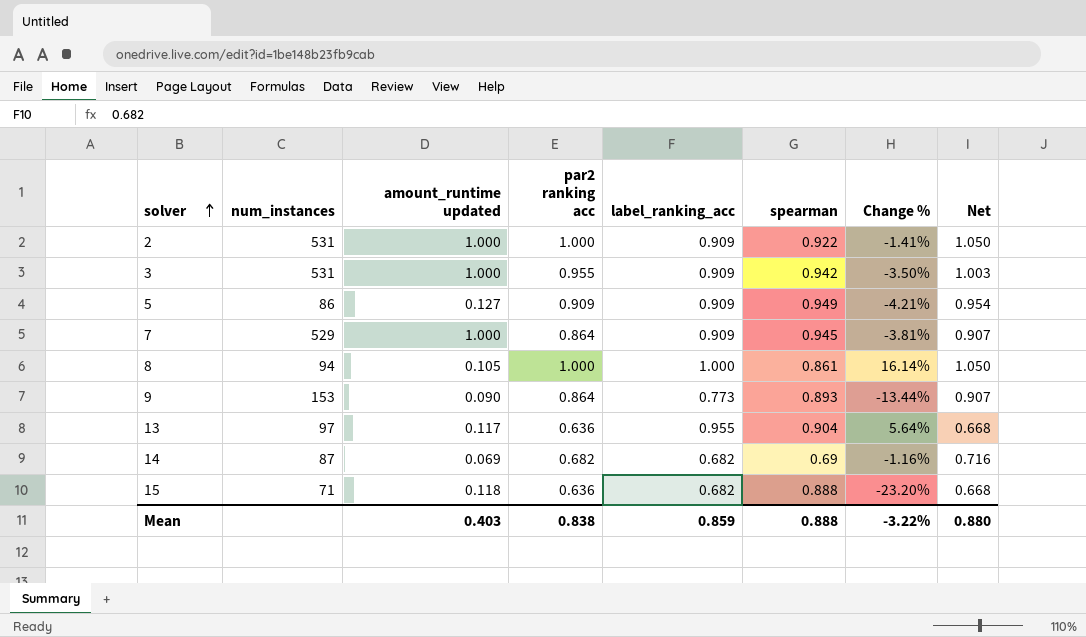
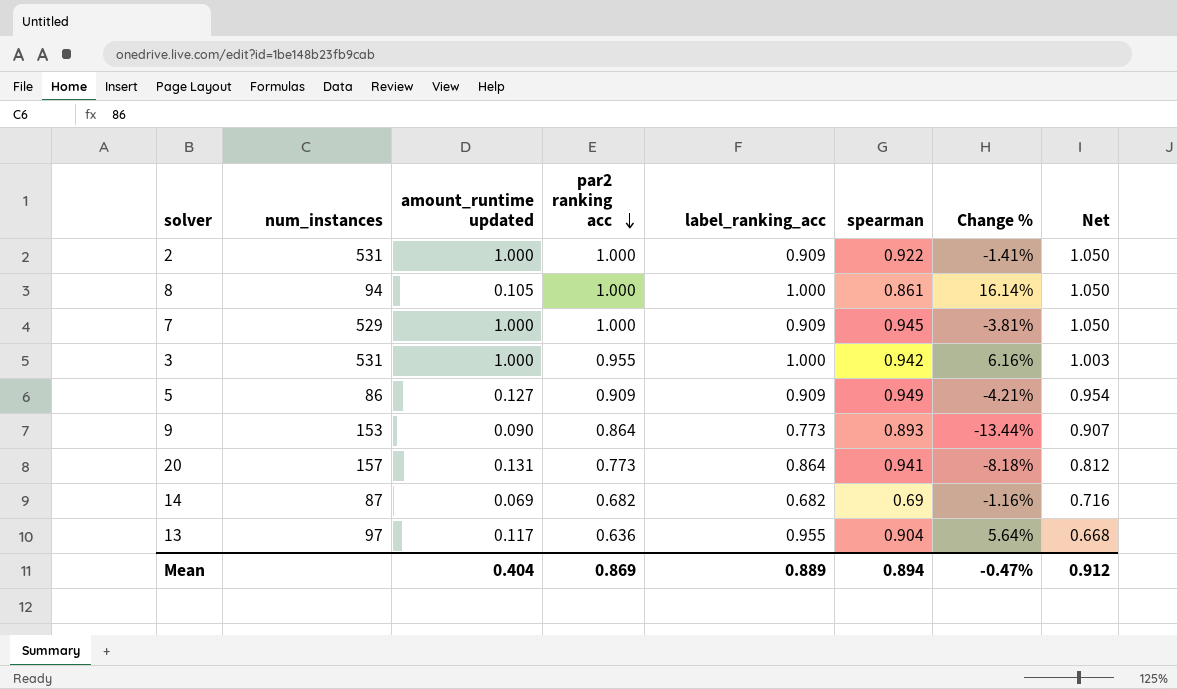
row order: solver ascending -> par2 ranking acc descending
row 15: 71 | 0.118 | 0.636 | 0.682 | 0.888 | -23.20% | 0.668 -> none
7 | par2 ranking acc: 0.864 -> 1.000
7 | Net: 0.907 -> 1.050
3 | label_ranking_acc: 0.909 -> 1.000
3 | Change %: -3.50% -> 6.16%
row 20: none -> 157 | 0.131 | 0.773 | 0.864 | 0.941 | -8.18% | 0.812
Mean | amount_runtime updated: 0.403 -> 0.404
Mean | par2 ranking acc: 0.838 -> 0.869
Mean | label_ranking_acc: 0.859 -> 0.889
Mean | spearman: 0.888 -> 0.894
Mean | Change %: -3.22% -> -0.47%
Mean | Net: 0.880 -> 0.912

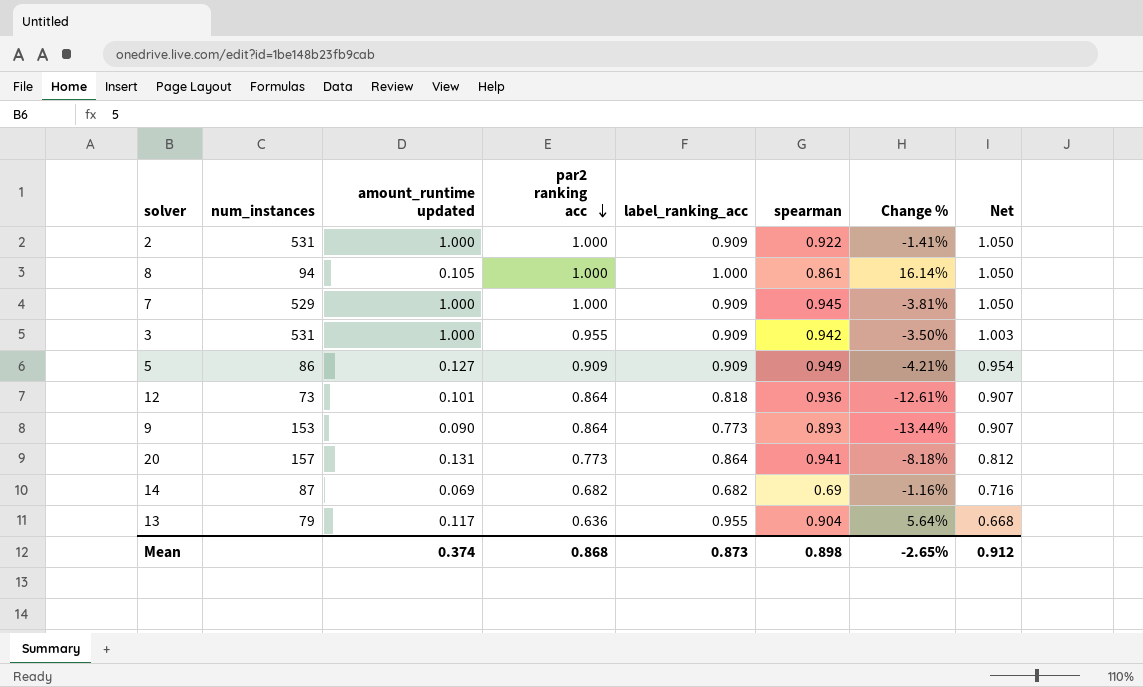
3 | label_ranking_acc: 1.000 -> 0.909
3 | Change %: 6.16% -> -3.50%
row 12: none -> 73 | 0.101 | 0.864 | 0.818 | 0.936 | -12.61% | 0.907
13 | num_instances: 97 -> 79
Mean | amount_runtime updated: 0.404 -> 0.374
Mean | par2 ranking acc: 0.869 -> 0.868
Mean | label_ranking_acc: 0.889 -> 0.873
Mean | spearman: 0.894 -> 0.898
Mean | Change %: -0.47% -> -2.65%

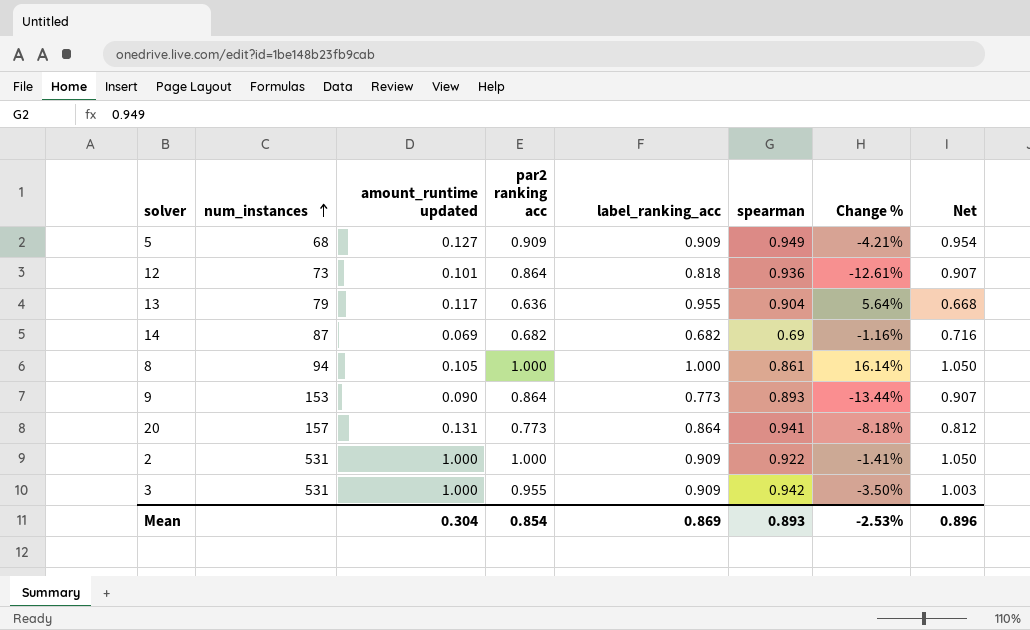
row order: par2 ranking acc descending -> num_instances ascending
row 7: 529 | 1.000 | 1.000 | 0.909 | 0.945 | -3.81% | 1.050 -> none
5 | num_instances: 86 -> 68
Mean | amount_runtime updated: 0.374 -> 0.304
Mean | par2 ranking acc: 0.868 -> 0.854
Mean | label_ranking_acc: 0.873 -> 0.869
Mean | spearman: 0.898 -> 0.893
Mean | Change %: -2.65% -> -2.53%
Mean | Net: 0.912 -> 0.896

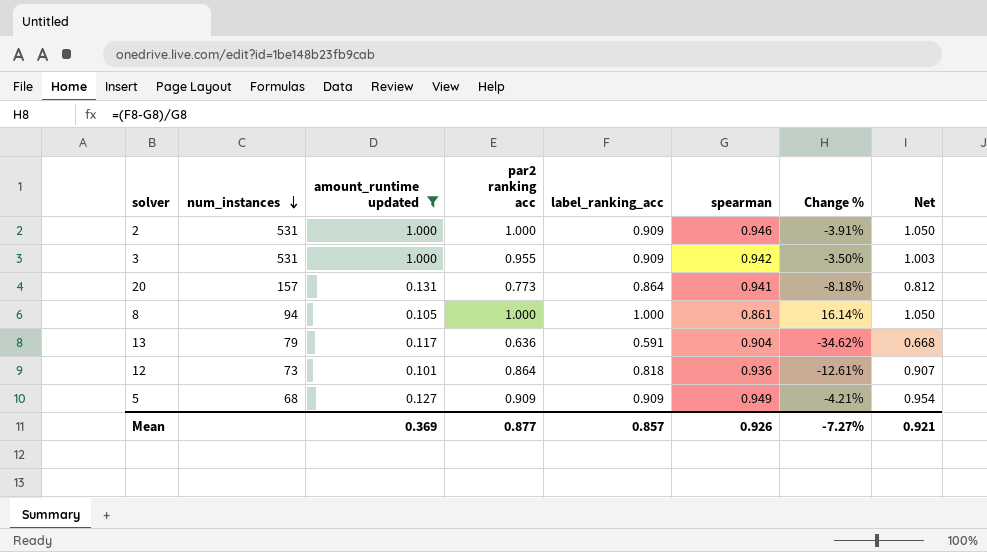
filter: none -> amount_runtime updated >= 0.101
row order: num_instances ascending -> num_instances descending
2 | spearman: 0.922 -> 0.946
2 | Change %: -1.41% -> -3.91%
13 | label_ranking_acc: 0.955 -> 0.591
13 | Change %: 5.64% -> -34.62%
Mean | amount_runtime updated: 0.304 -> 0.369
Mean | par2 ranking acc: 0.854 -> 0.877
Mean | label_ranking_acc: 0.869 -> 0.857
Mean | spearman: 0.893 -> 0.926
Mean | Change %: -2.53% -> -7.27%
Mean | Net: 0.896 -> 0.921

